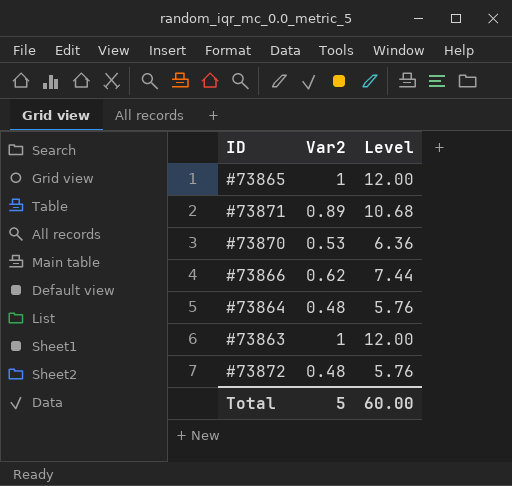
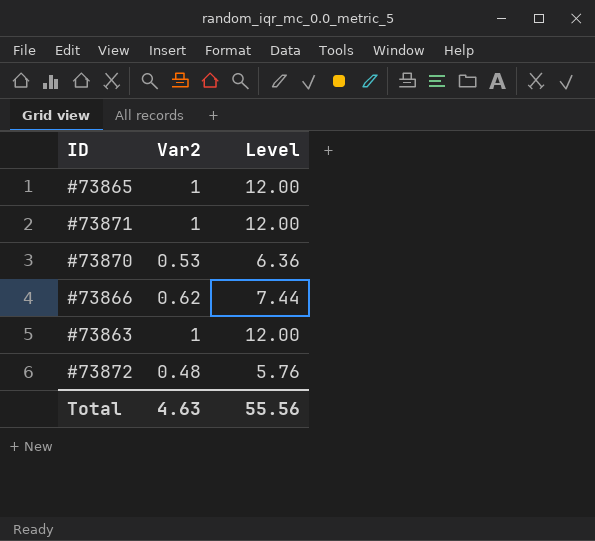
row #73864: 0.48 | 5.76 -> none
#73871 | Var2: 0.89 -> 1
#73871 | Level: 10.68 -> 12.00
Total | Var2: 5 -> 4.63
Total | Level: 60.00 -> 55.56

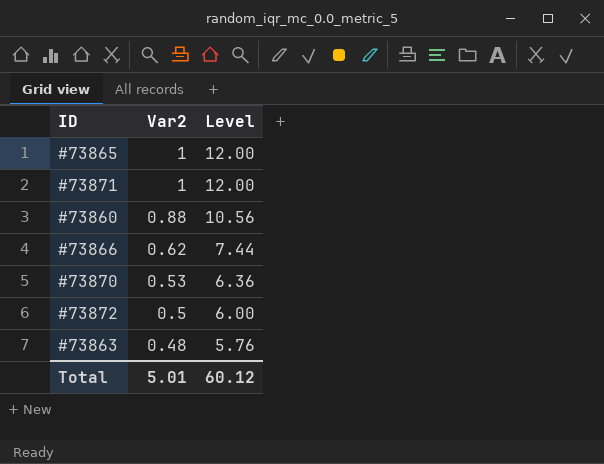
row order: none -> Var2 descending
row #73860: none -> 0.88 | 10.56
#73872 | Var2: 0.48 -> 0.5
#73872 | Level: 5.76 -> 6.00
#73863 | Var2: 1 -> 0.48
#73863 | Level: 12.00 -> 5.76
Total | Var2: 4.63 -> 5.01
Total | Level: 55.56 -> 60.12

